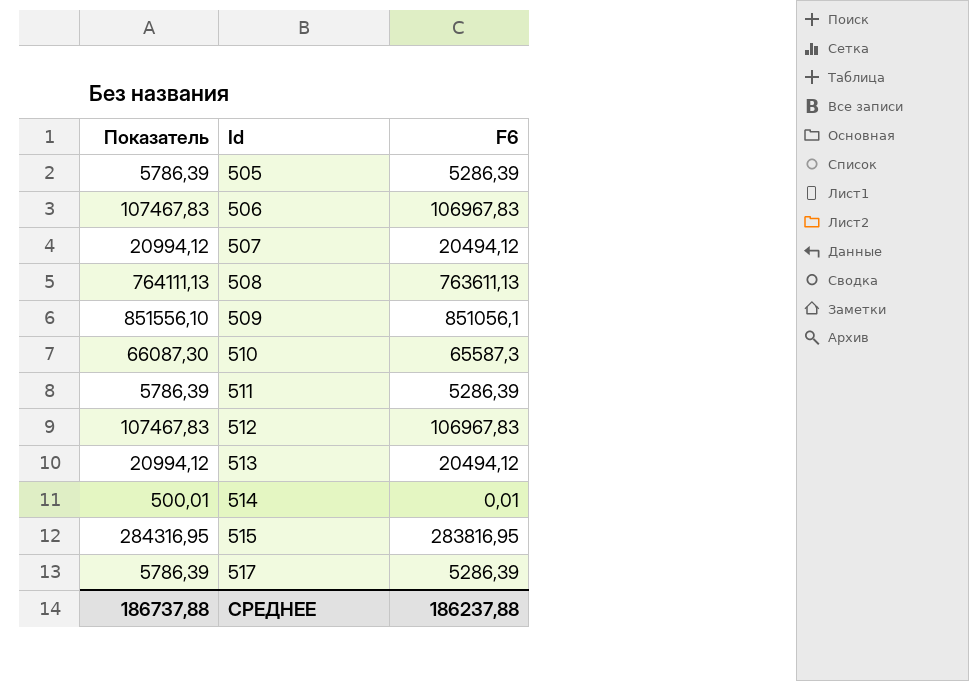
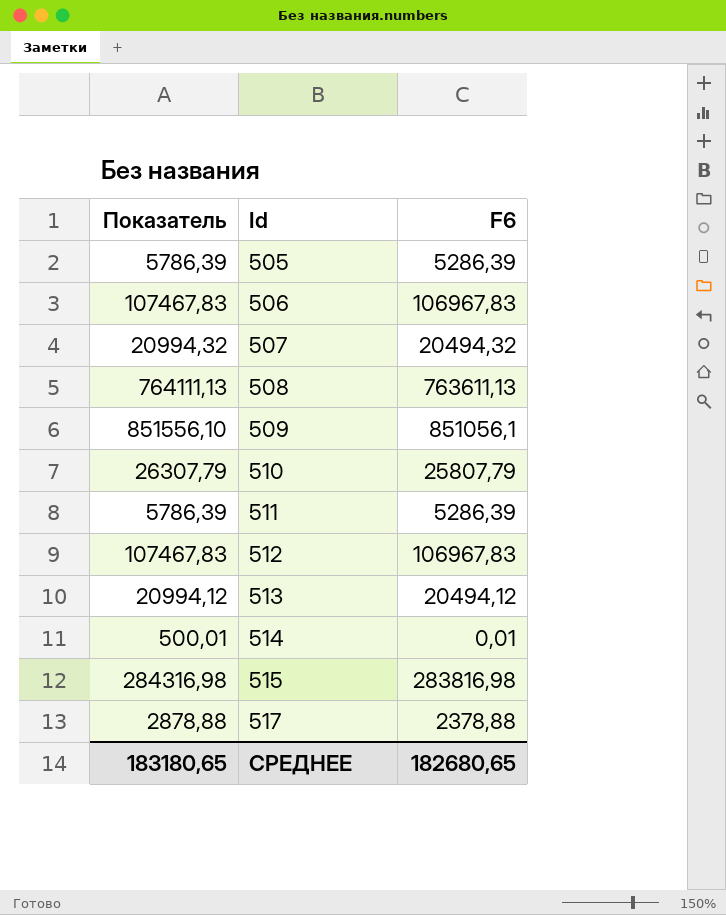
507 | Показатель: 20994,12 -> 20994,32
507 | F6: 20494,12 -> 20494,32
510 | Показатель: 66087,30 -> 26307,79
510 | F6: 65587,3 -> 25807,79
515 | Показатель: 284316,95 -> 284316,98
515 | F6: 283816,95 -> 283816,98
517 | Показатель: 5786,39 -> 2878,88
517 | F6: 5286,39 -> 2378,88
СРЕДНЕЕ | Показатель: 186737,88 -> 183180,65
СРЕДНЕЕ | F6: 186237,88 -> 182680,65

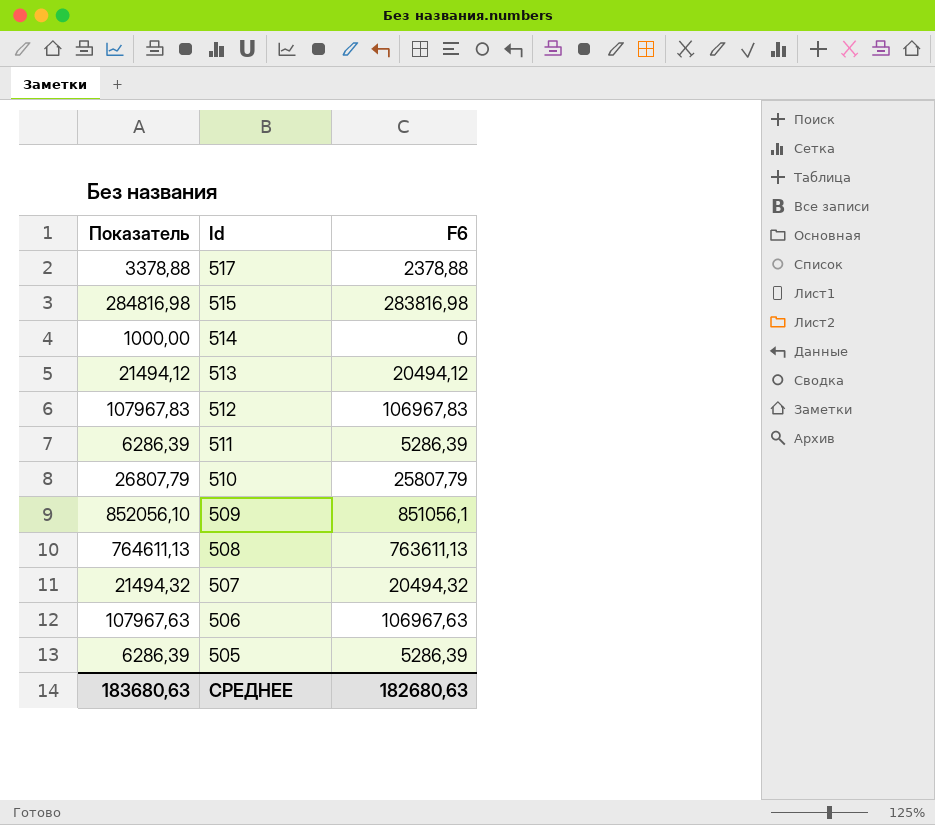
row order: Id ascending -> Id descending
column Показатель | formula: [F6] + 500 -> [F6] + 1000
514 | F6: 0,01 -> 0
506 | F6: 106967,83 -> 106967,63
СРЕДНЕЕ | Показатель: 183180,65 -> 183680,63
СРЕДНЕЕ | F6: 182680,65 -> 182680,63

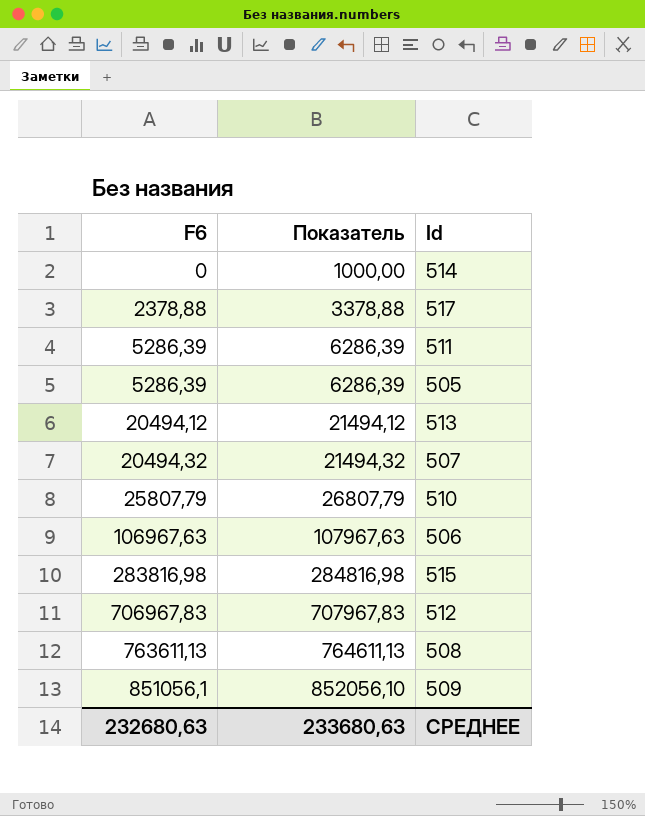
row order: Id descending -> F6 ascending
column F6 | position: 3 -> 1
512 | F6: 106967,83 -> 706967,83
512 | Показатель: 107967,83 -> 707967,83
СРЕДНЕЕ | F6: 182680,63 -> 232680,63
СРЕДНЕЕ | Показатель: 183680,63 -> 233680,63

